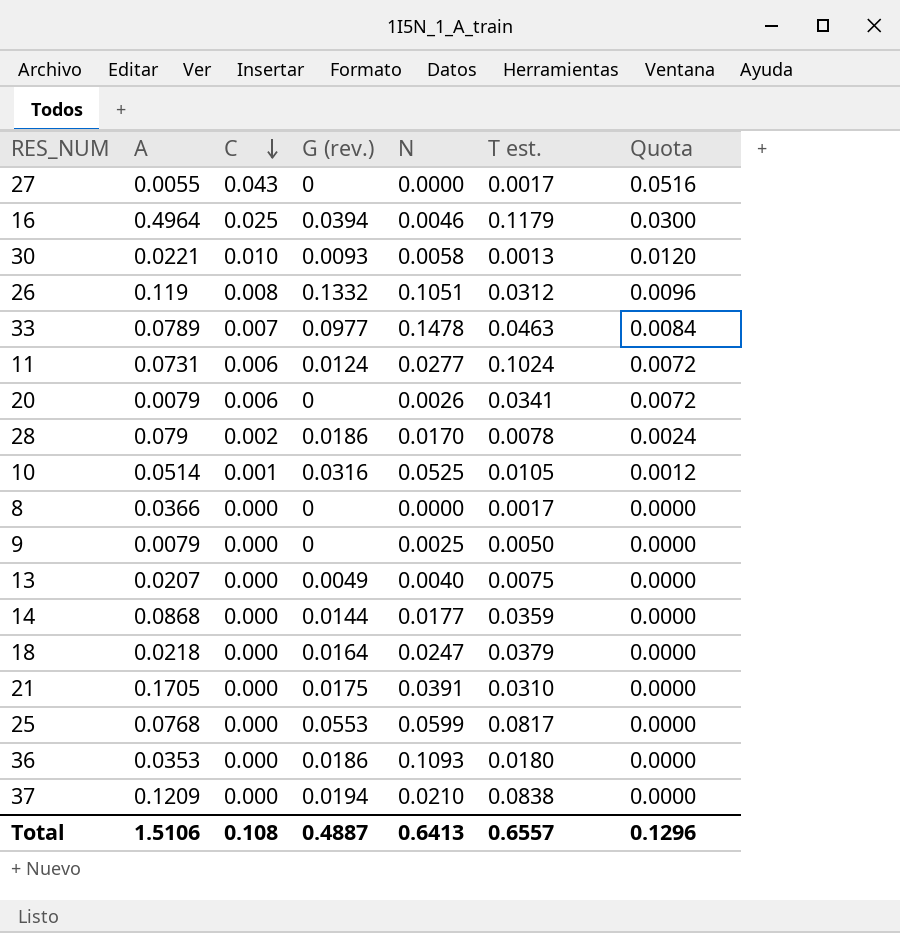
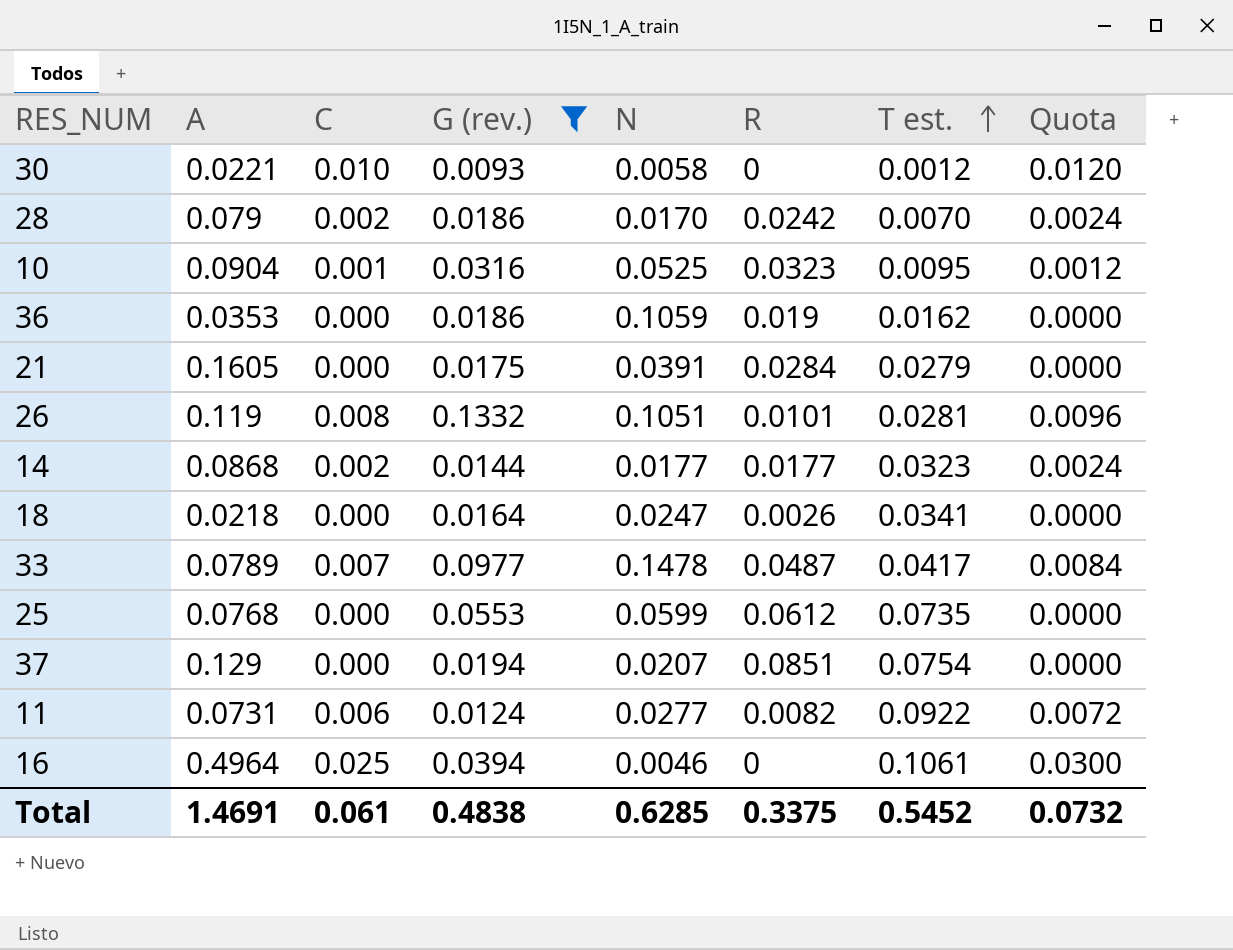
filter: none -> G (rev.) >= 0.0093
row order: C descending -> T est. ascending
column R | position: none -> 6
30 | T est.: 0.0013 -> 0.0012
28 | T est.: 0.0078 -> 0.0070
10 | A: 0.0514 -> 0.0904
10 | T est.: 0.0105 -> 0.0095
36 | N: 0.1093 -> 0.1059
36 | T est.: 0.0180 -> 0.0162
21 | A: 0.1705 -> 0.1605
21 | T est.: 0.0310 -> 0.0279
26 | T est.: 0.0312 -> 0.0281
14 | C: 0.000 -> 0.002
14 | T est.: 0.0359 -> 0.0323
14 | Quota: 0.0000 -> 0.0024
18 | T est.: 0.0379 -> 0.0341
33 | T est.: 0.0463 -> 0.0417
25 | T est.: 0.0817 -> 0.0735
37 | A: 0.1209 -> 0.129
37 | N: 0.0210 -> 0.0207
37 | T est.: 0.0838 -> 0.0754
11 | T est.: 0.1024 -> 0.0922
16 | T est.: 0.1179 -> 0.1061
Total | A: 1.5106 -> 1.4691
Total | C: 0.108 -> 0.061
Total | G (rev.): 0.4887 -> 0.4838
Total | N: 0.6413 -> 0.6285
Total | T est.: 0.6557 -> 0.5452
Total | Quota: 0.1296 -> 0.0732

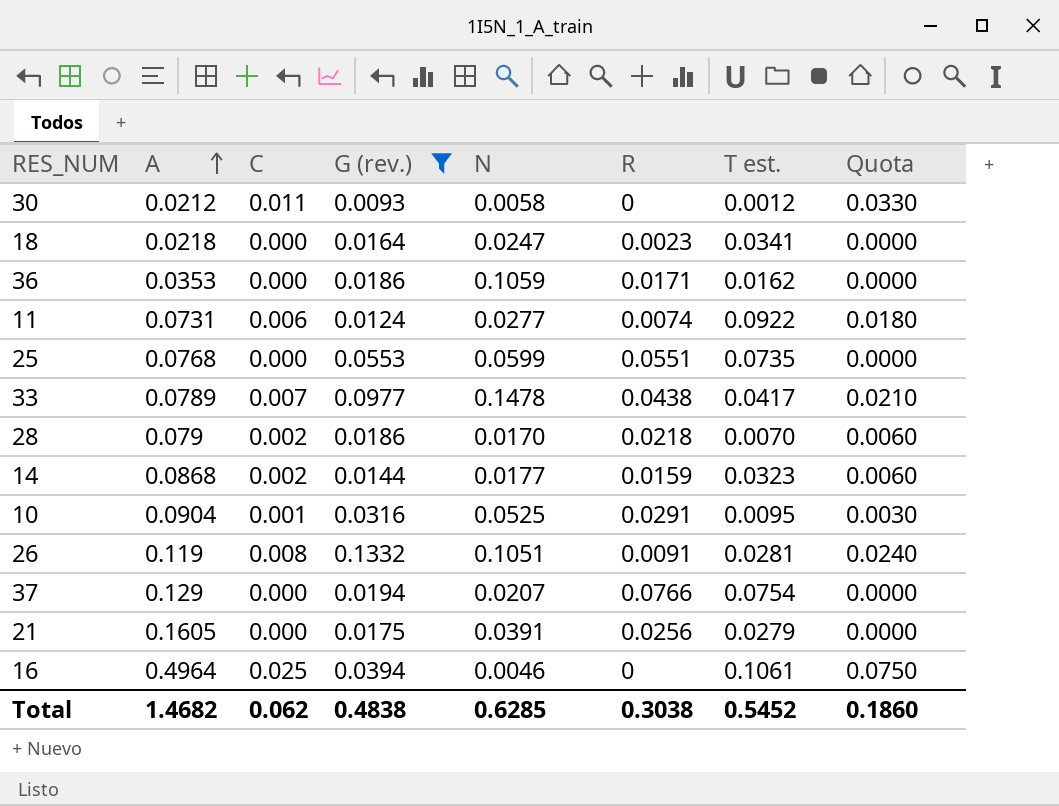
row order: T est. ascending -> A ascending
column Quota | formula: [C] * 1.2 -> [C] * 3
30 | A: 0.0221 -> 0.0212
30 | C: 0.010 -> 0.011
18 | R: 0.0026 -> 0.0023
36 | R: 0.019 -> 0.0171
11 | R: 0.0082 -> 0.0074
25 | R: 0.0612 -> 0.0551
33 | R: 0.0487 -> 0.0438
28 | R: 0.0242 -> 0.0218
14 | R: 0.0177 -> 0.0159
10 | R: 0.0323 -> 0.0291
26 | R: 0.0101 -> 0.0091
37 | R: 0.0851 -> 0.0766
21 | R: 0.0284 -> 0.0256
Total | A: 1.4691 -> 1.4682
Total | C: 0.061 -> 0.062
Total | R: 0.3375 -> 0.3038
Total | Quota: 0.0732 -> 0.1860

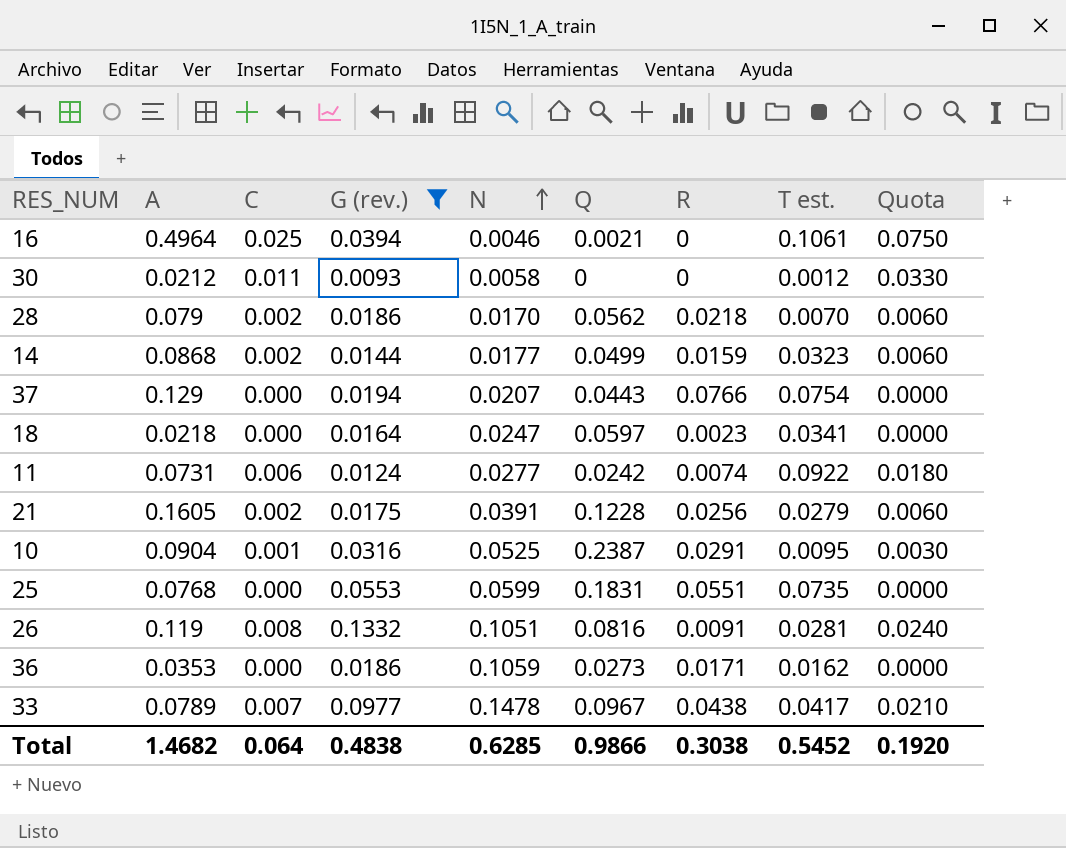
row order: A ascending -> N ascending
column Q | position: none -> 6
21 | C: 0.000 -> 0.002
21 | Quota: 0.0000 -> 0.0060
Total | C: 0.062 -> 0.064
Total | Quota: 0.1860 -> 0.1920

